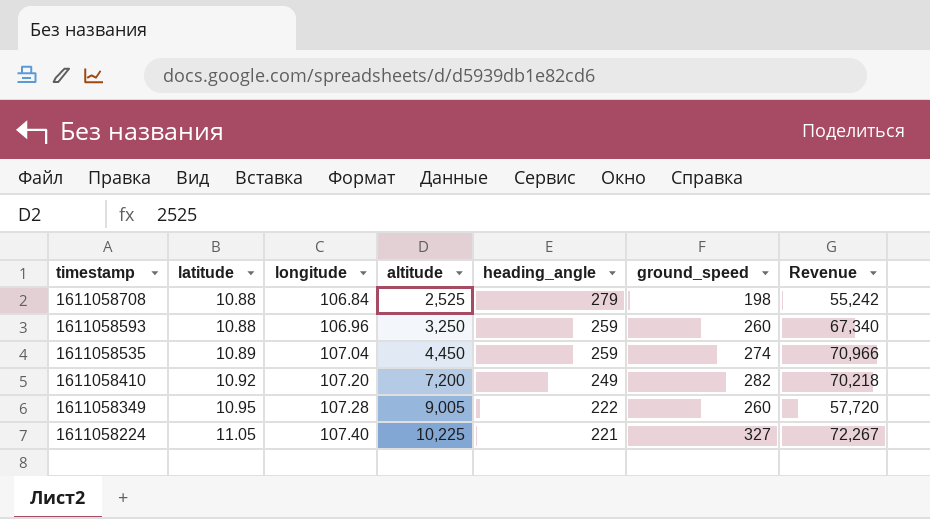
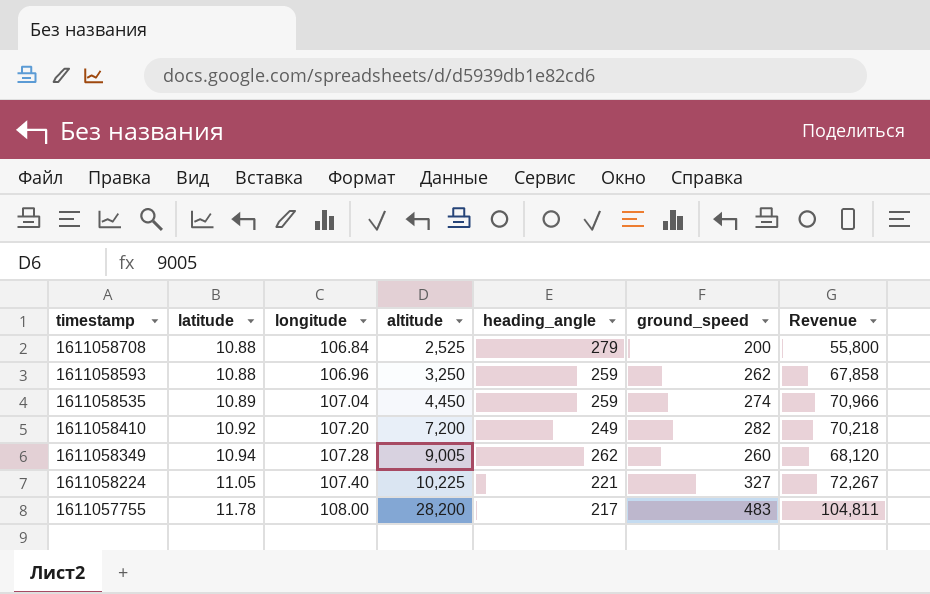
1611058708 | ground_speed: 198 -> 200
1611058708 | Revenue: 55,242 -> 55,800
1611058593 | ground_speed: 260 -> 262
1611058593 | Revenue: 67,340 -> 67,858
1611058349 | latitude: 10.95 -> 10.94
1611058349 | heading_angle: 222 -> 262
1611058349 | Revenue: 57,720 -> 68,120
row 1611057755: none -> 11.78 | 108.00 | 28,200 | 217 | 483 | 104,811

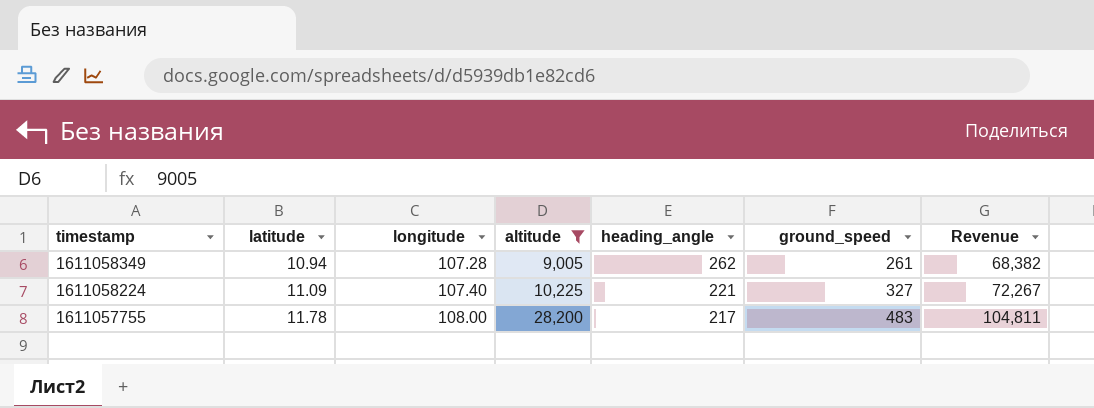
filter: none -> altitude >= 9,005
1611058349 | ground_speed: 260 -> 261
1611058349 | Revenue: 68,120 -> 68,382
1611058224 | latitude: 11.05 -> 11.09

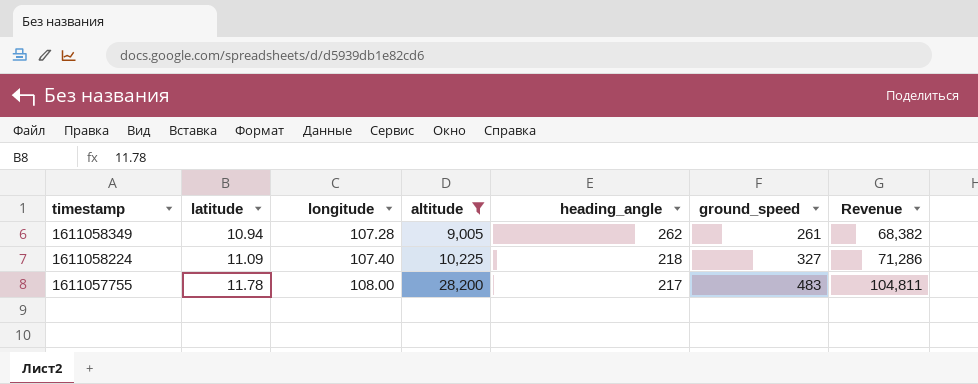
1611058224 | heading_angle: 221 -> 218
1611058224 | Revenue: 72,267 -> 71,286

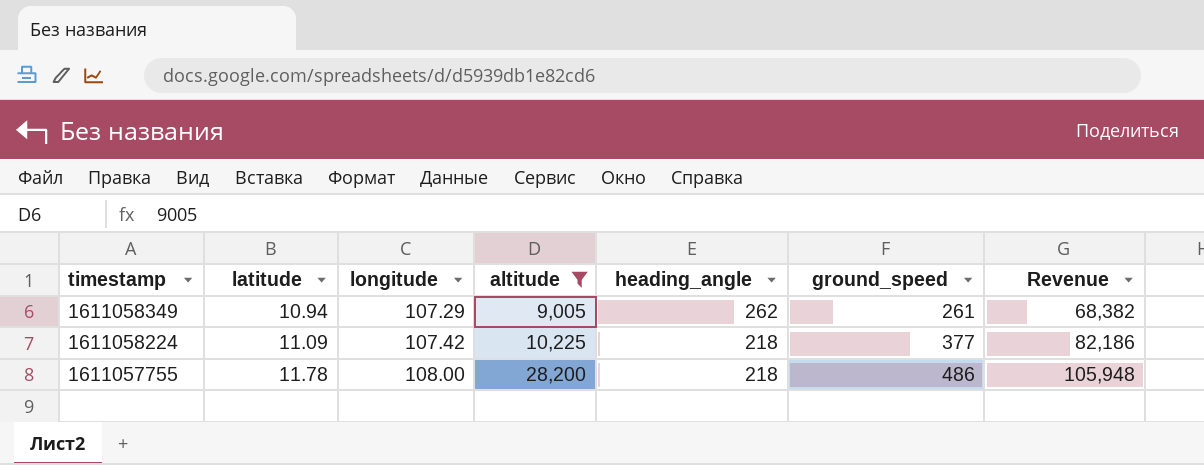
1611058349 | longitude: 107.28 -> 107.29
1611058224 | longitude: 107.40 -> 107.42
1611058224 | ground_speed: 327 -> 377
1611058224 | Revenue: 71,286 -> 82,186
1611057755 | heading_angle: 217 -> 218
1611057755 | ground_speed: 483 -> 486
1611057755 | Revenue: 104,811 -> 105,948

